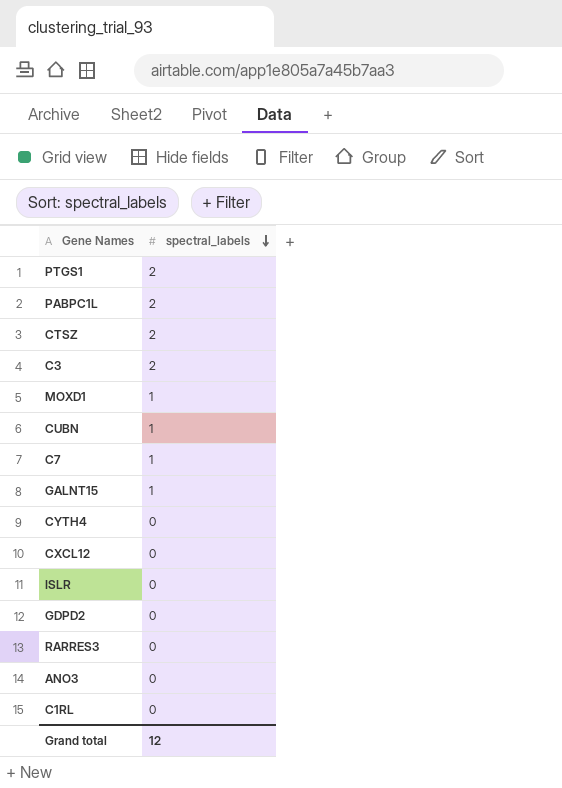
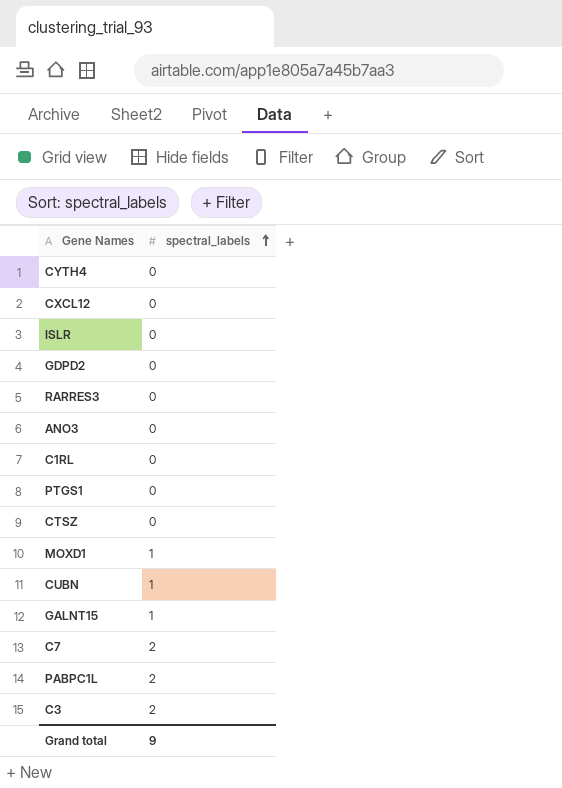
row order: spectral_labels descending -> spectral_labels ascending
PTGS1 | spectral_labels: 2 -> 0
CTSZ | spectral_labels: 2 -> 0
C7 | spectral_labels: 1 -> 2
Grand total | spectral_labels: 12 -> 9

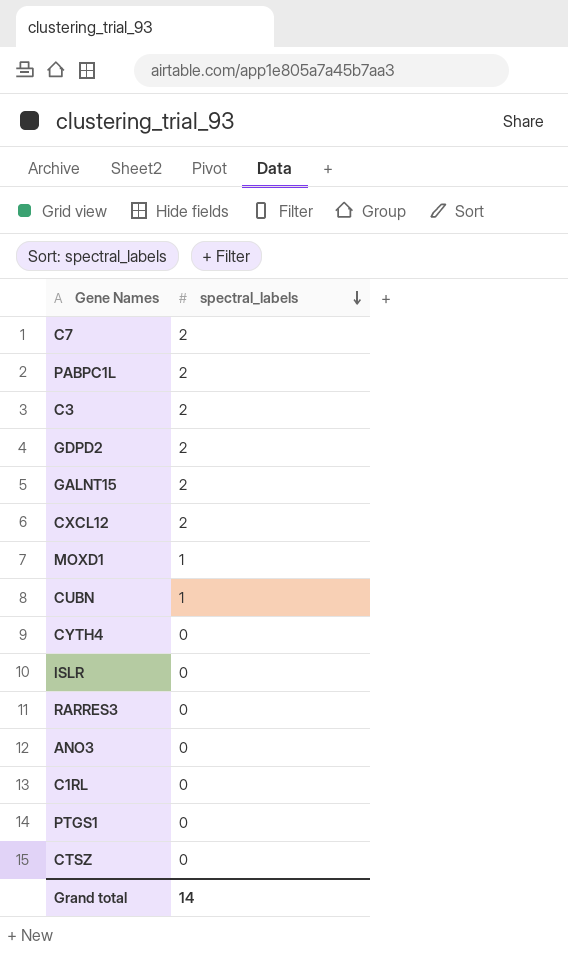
row order: spectral_labels ascending -> spectral_labels descending
GDPD2 | spectral_labels: 0 -> 2
GALNT15 | spectral_labels: 1 -> 2
CXCL12 | spectral_labels: 0 -> 2
Grand total | spectral_labels: 9 -> 14

